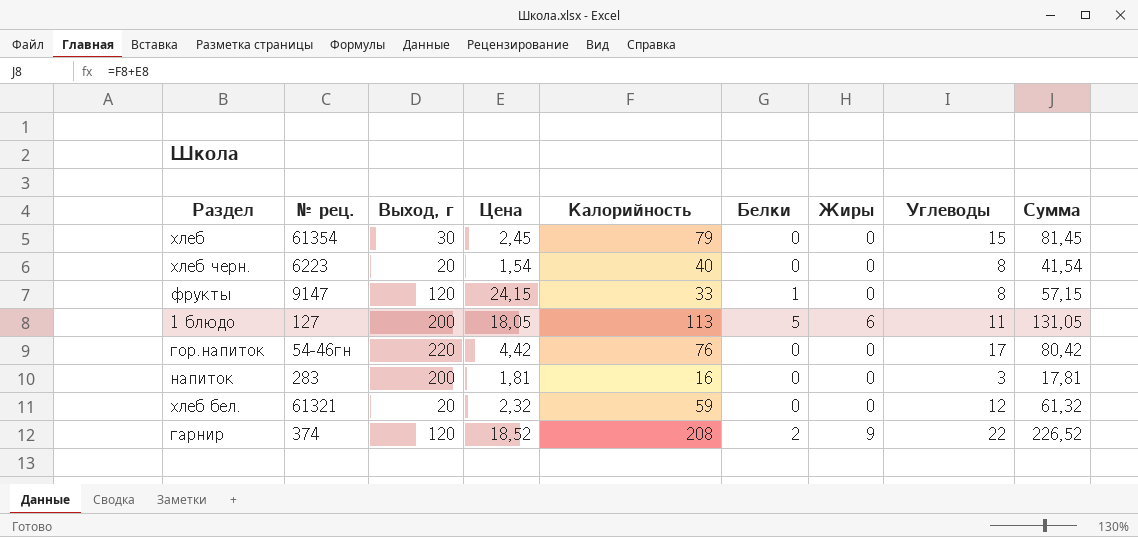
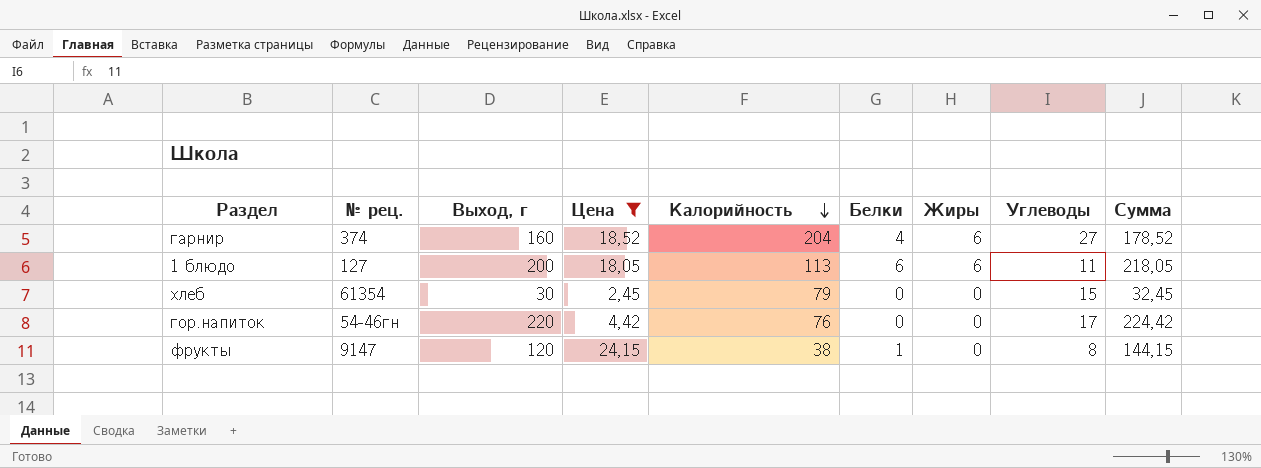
filter: none -> Цена >= 2,45
row order: none -> Калорийность descending
column Сумма | formula: [Цена] + [Калорийность] -> [Выход, г] + [Цена]
гарнир | Выход, г: 120 -> 160
гарнир | Калорийность: 208 -> 204
гарнир | Белки: 2 -> 4
гарнир | Жиры: 9 -> 6
гарнир | Углеводы: 22 -> 27
1 блюдо | Белки: 5 -> 6
фрукты | Калорийность: 33 -> 38

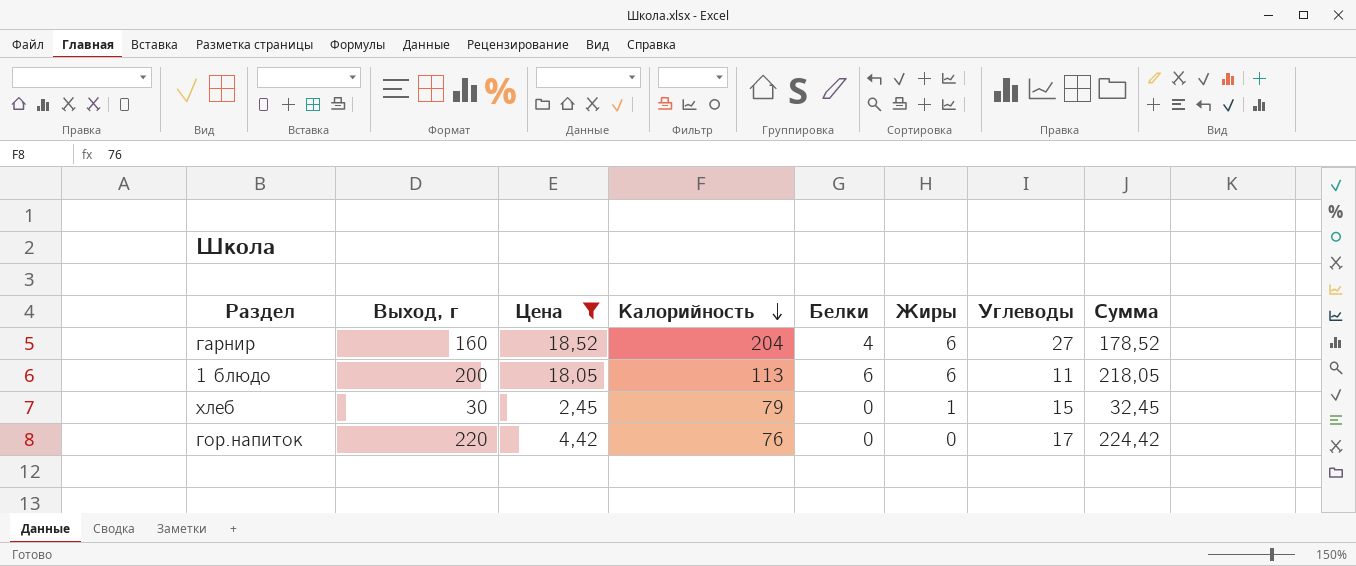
column № рец. | position: 2 -> none
row фрукты: 9147 | 120 | 24,15 | 38 | 1 | 0 | 8 | 144,15 -> none
хлеб | Жиры: 0 -> 1

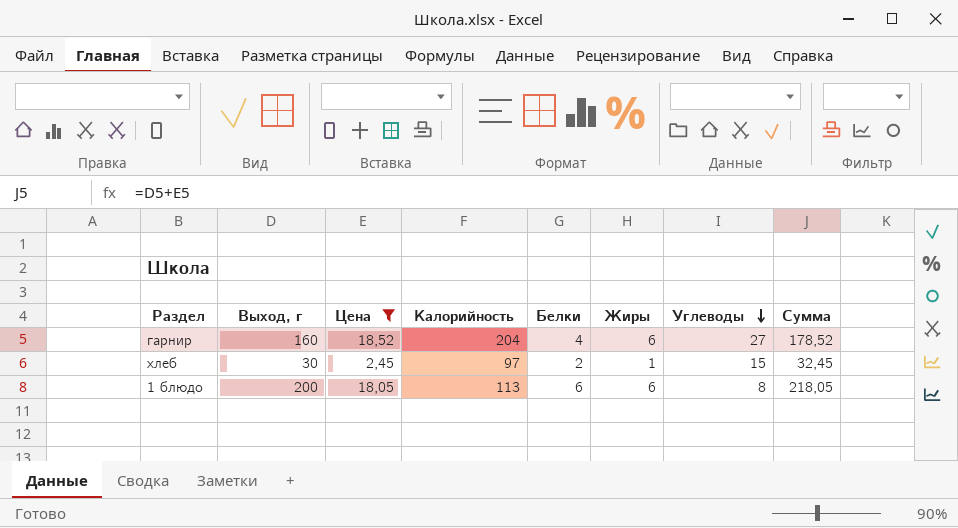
row order: Калорийность descending -> Углеводы descending
row гор.напиток: 220 | 4,42 | 76 | 0 | 0 | 17 | 224,42 -> none
хлеб | Калорийность: 79 -> 97
хлеб | Белки: 0 -> 2
1 блюдо | Углеводы: 11 -> 8

